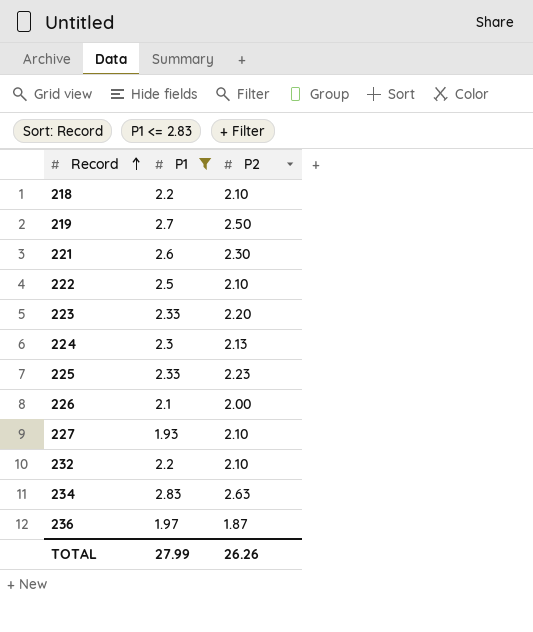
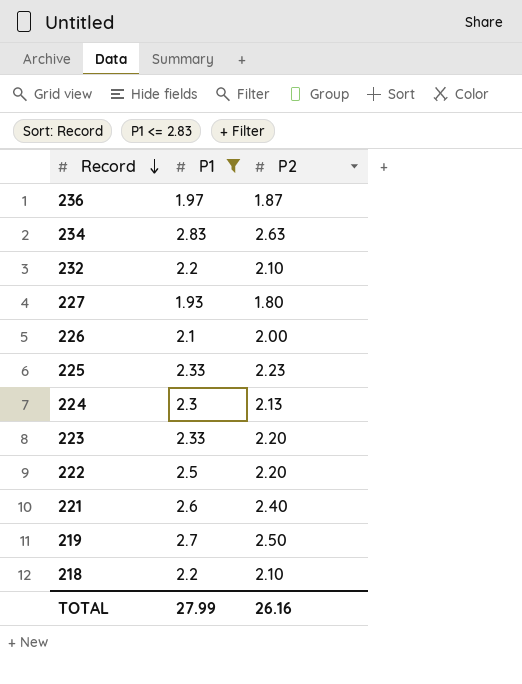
row order: Record ascending -> Record descending
227 | P2: 2.10 -> 1.80
222 | P2: 2.10 -> 2.20
221 | P2: 2.30 -> 2.40
TOTAL | P2: 26.26 -> 26.16

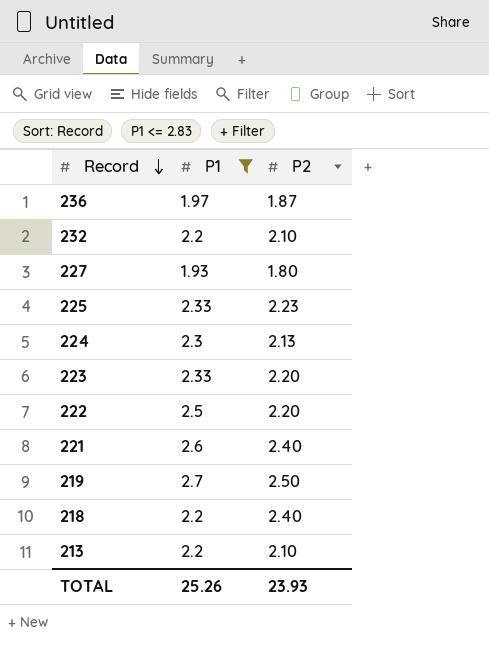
row 234: 2.83 | 2.63 -> none
row 226: 2.1 | 2.00 -> none
218 | P2: 2.10 -> 2.40
row 213: none -> 2.2 | 2.10
TOTAL | P1: 27.99 -> 25.26
TOTAL | P2: 26.16 -> 23.93

